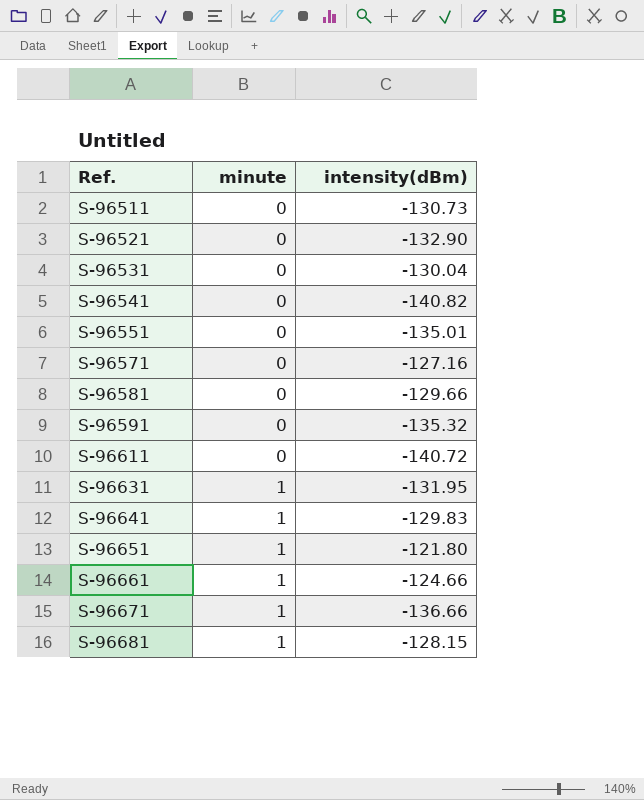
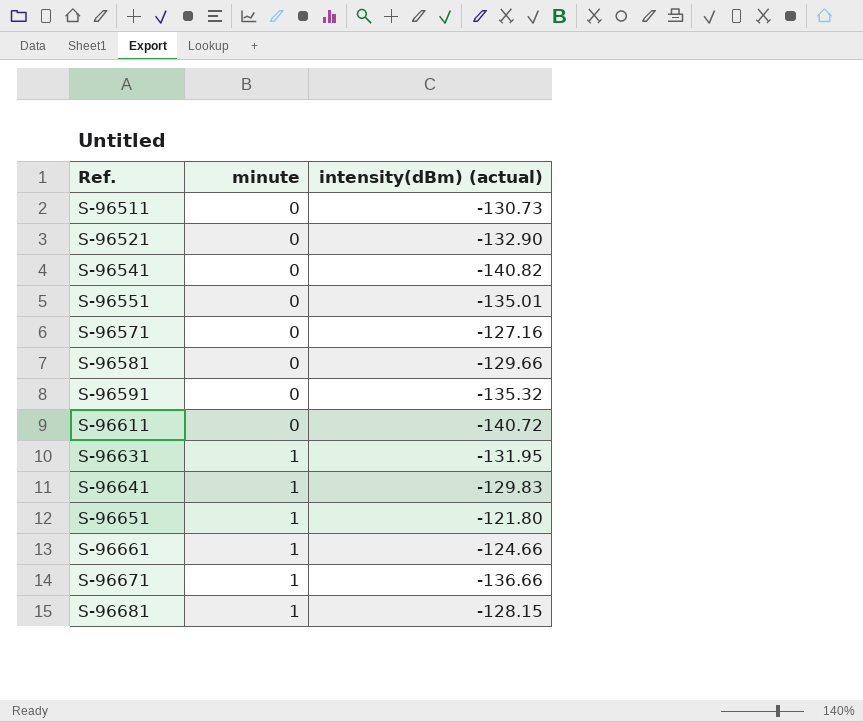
column name: intensity(dBm) -> intensity(dBm) (actual)
row S-96531: 0 | -130.04 -> none

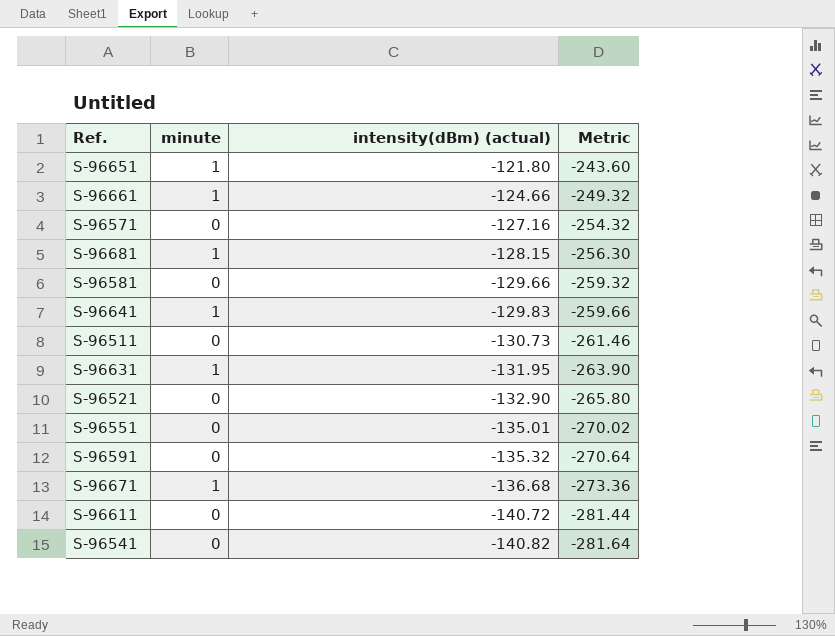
row order: Ref. ascending -> intensity(dBm) (actual) descending
column Metric | formula: none -> [intensity(dBm) (actual)] * 2
S-96671 | intensity(dBm) (actual): -136.66 -> -136.68

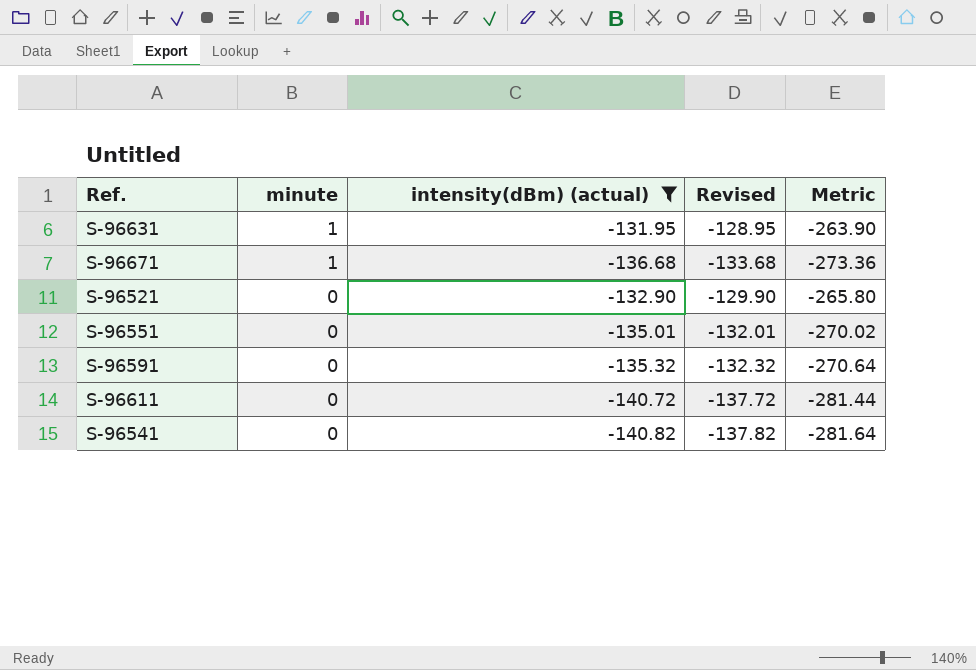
filter: none -> intensity(dBm) (actual) <= -131.95
row order: intensity(dBm) (actual) descending -> minute descending
column Revised | formula: none -> [intensity(dBm) (actual)] + 3

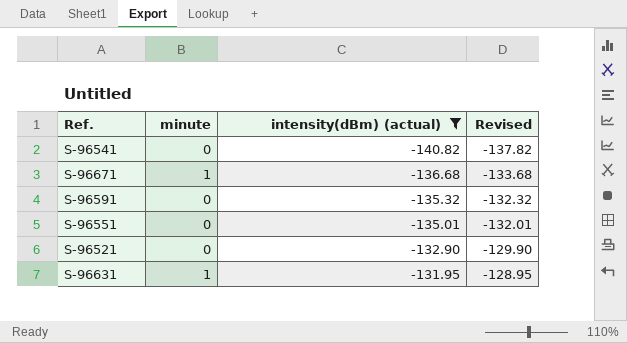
row order: minute descending -> intensity(dBm) (actual) ascending
column Metric | formula: [intensity(dBm) (actual)] * 2 -> none
row S-96611: 0 | -140.72 | -137.72 | -281.44 -> none

